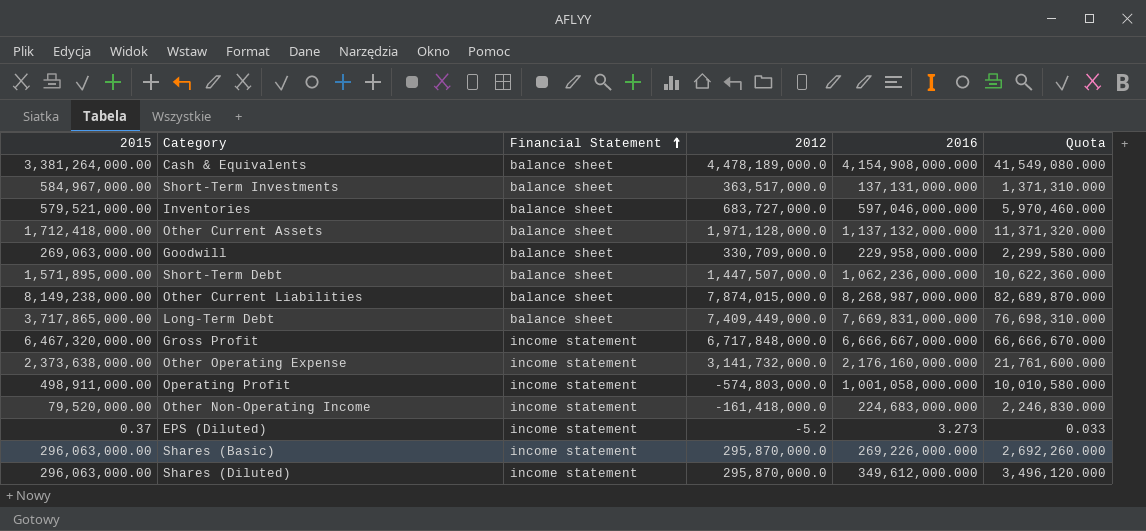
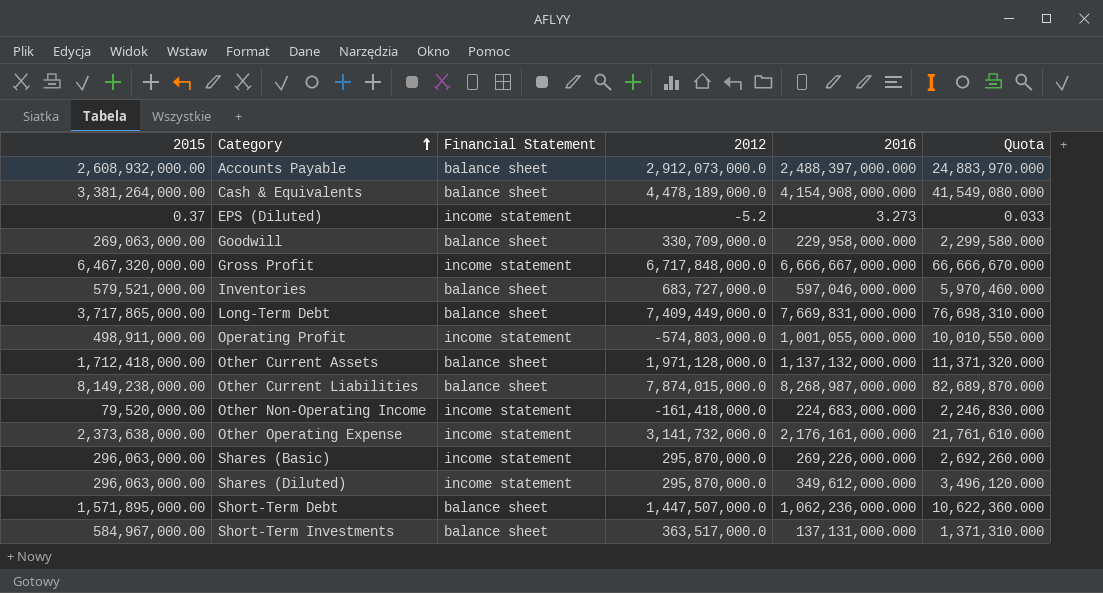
row order: Financial Statement ascending -> Category ascending
row Accounts Payable: none -> 2,608,932,000.00 | balance sheet | 2,912,073,000.0 | 2,488,397,000.000 | 24,883,970.000
Operating Profit | 2016: 1,001,058,000.000 -> 1,001,055,000.000
Operating Profit | Quota: 10,010,580.000 -> 10,010,550.000
Other Operating Expense | 2016: 2,176,160,000.000 -> 2,176,161,000.000
Other Operating Expense | Quota: 21,761,600.000 -> 21,761,610.000

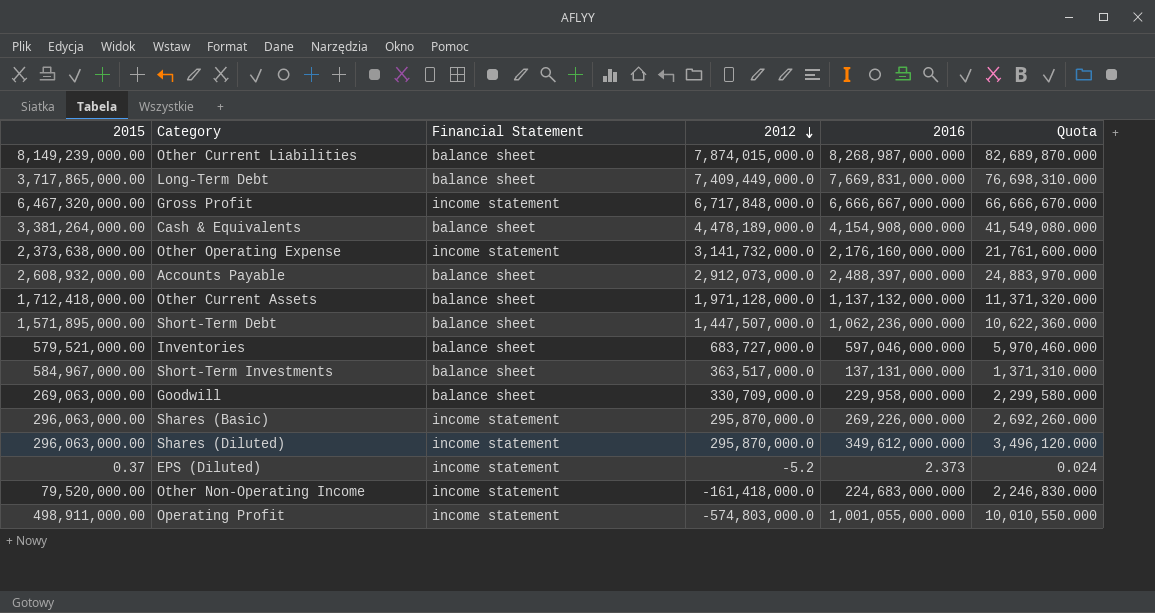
row order: Category ascending -> 2012 descending
Other Current Liabilities | 2015: 8,149,238,000.00 -> 8,149,239,000.00
Other Operating Expense | 2016: 2,176,161,000.000 -> 2,176,160,000.000
Other Operating Expense | Quota: 21,761,610.000 -> 21,761,600.000
EPS (Diluted) | 2016: 3.273 -> 2.373
EPS (Diluted) | Quota: 0.033 -> 0.024

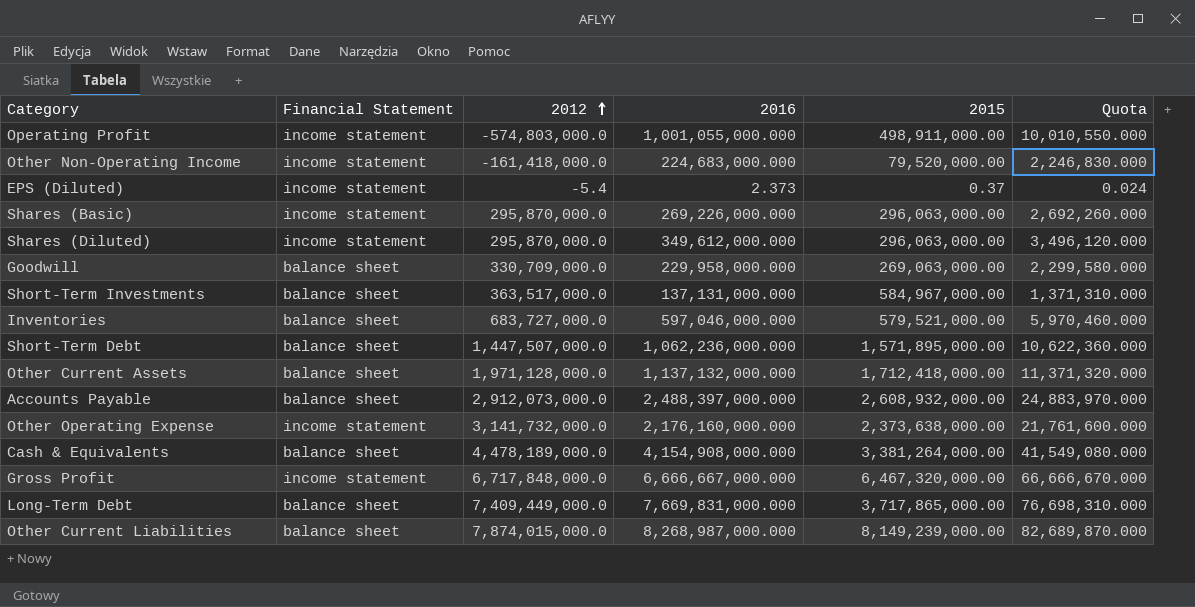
row order: 2012 descending -> 2012 ascending
column 2015 | position: 1 -> 5
EPS (Diluted) | 2012: -5.2 -> -5.4

